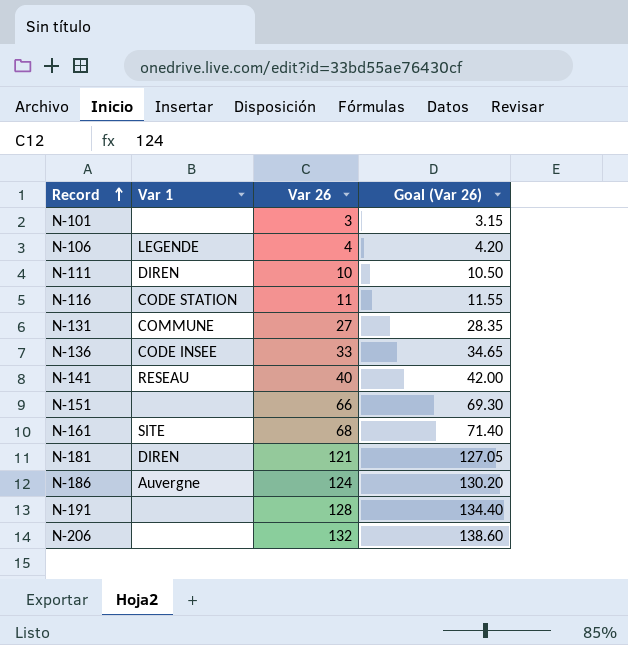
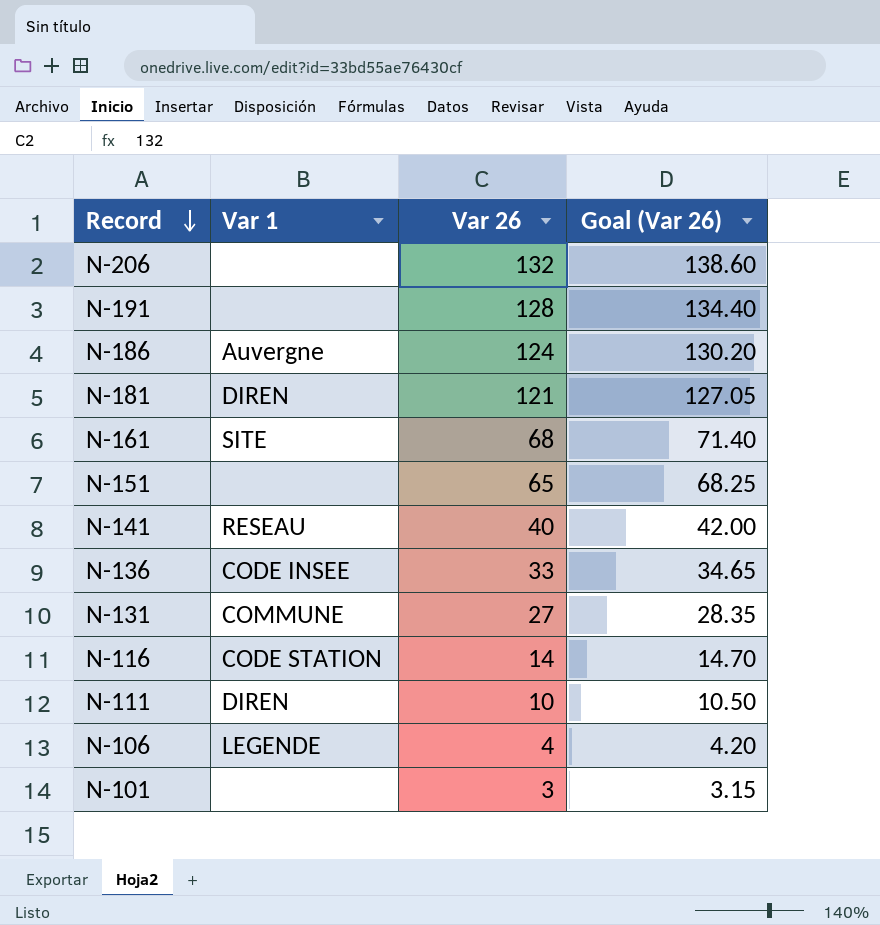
row order: Record ascending -> Record descending
N-151 | Var 26: 66 -> 65
N-151 | Goal (Var 26): 69.30 -> 68.25
N-116 | Var 26: 11 -> 14
N-116 | Goal (Var 26): 11.55 -> 14.70

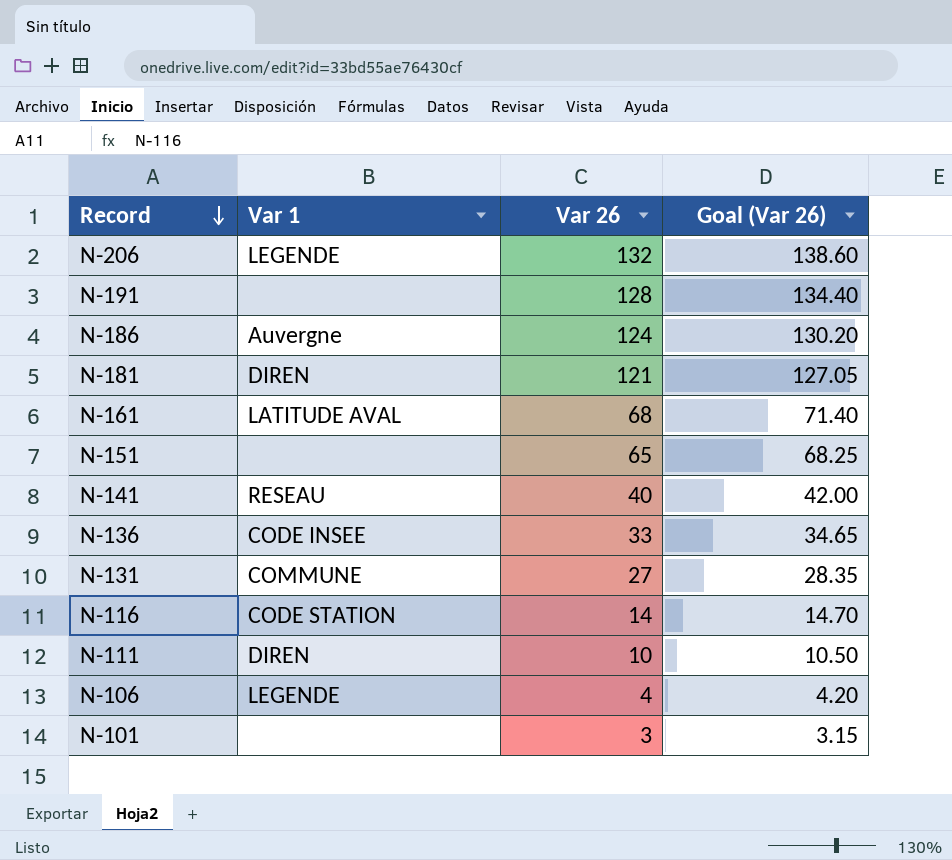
N-206 | Var 1: none -> LEGENDE
N-161 | Var 1: SITE -> LATITUDE AVAL

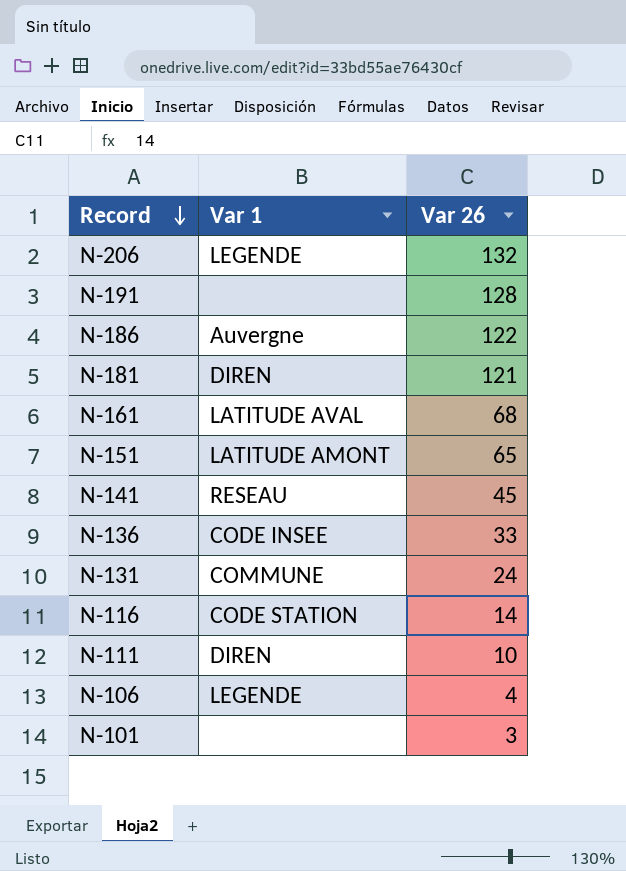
column Goal (Var 26) | formula: [Var 26] * 1.05 -> none
N-186 | Var 26: 124 -> 122
N-151 | Var 1: none -> LATITUDE AMONT
N-141 | Var 26: 40 -> 45
N-131 | Var 26: 27 -> 24

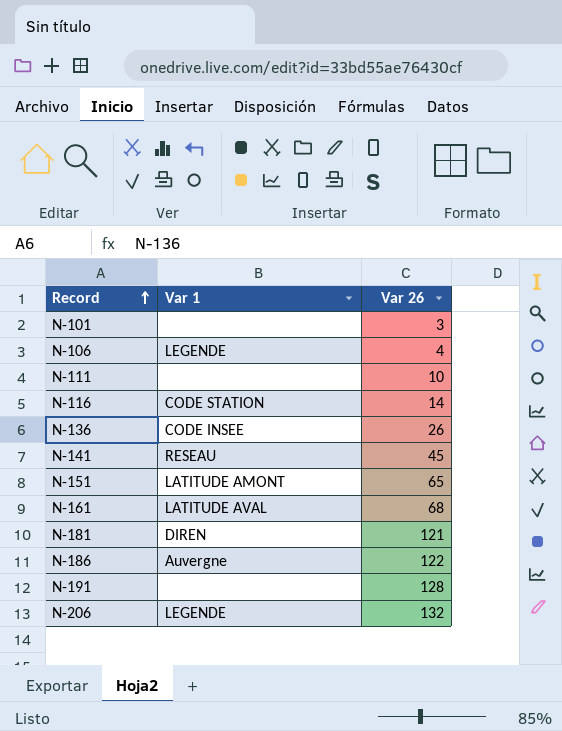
row order: Record descending -> Record ascending
row N-131: COMMUNE | 24 -> none
N-111 | Var 1: DIREN -> none
N-136 | Var 26: 33 -> 26

